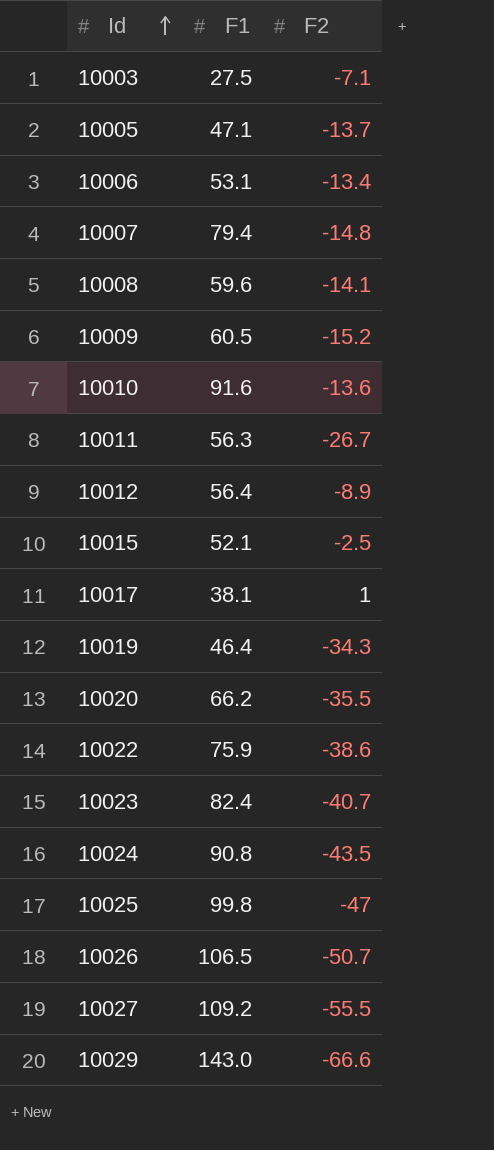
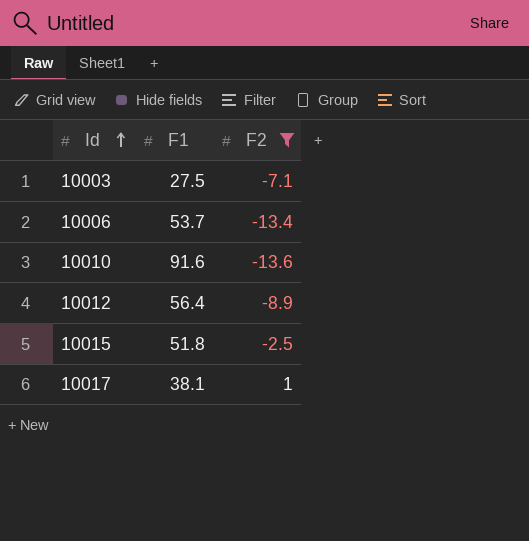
filter: none -> F2 >= -13.6
10006 | F1: 53.1 -> 53.7
10015 | F1: 52.1 -> 51.8

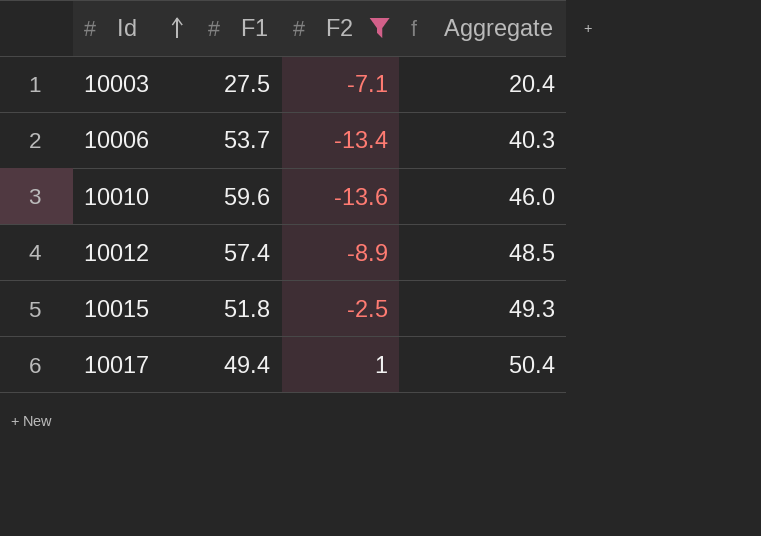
column Aggregate | formula: none -> [F1] + [F2]
10010 | F1: 91.6 -> 59.6
10012 | F1: 56.4 -> 57.4
10017 | F1: 38.1 -> 49.4

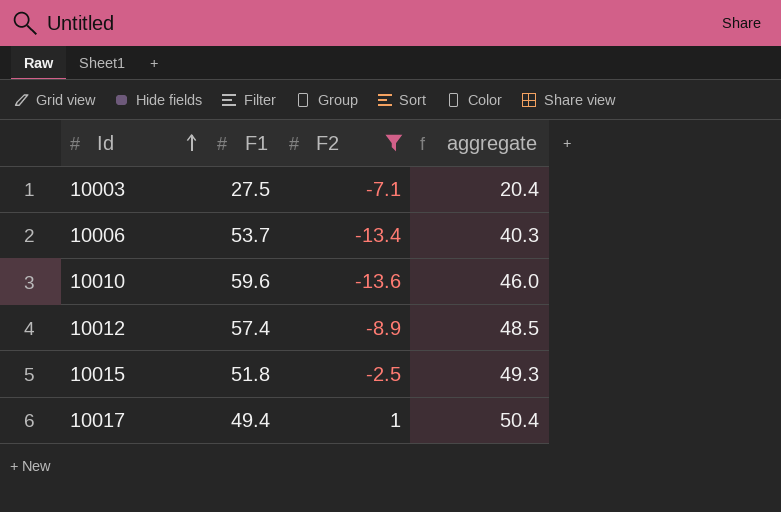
column name: Aggregate -> aggregate

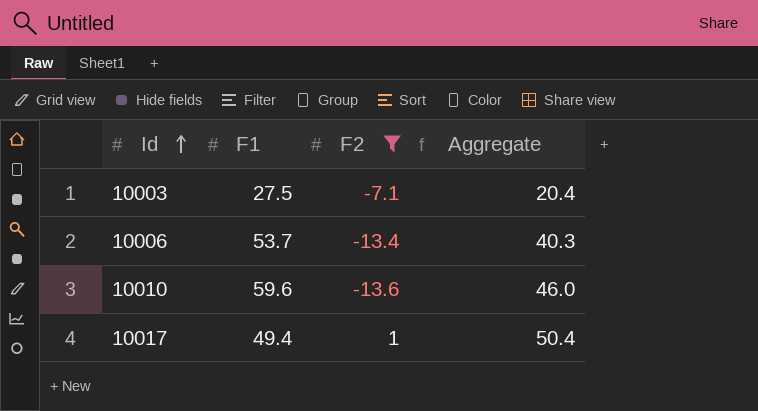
column name: aggregate -> Aggregate
row 10012: 57.4 | -8.9 | 48.5 -> none
row 10015: 51.8 | -2.5 | 49.3 -> none

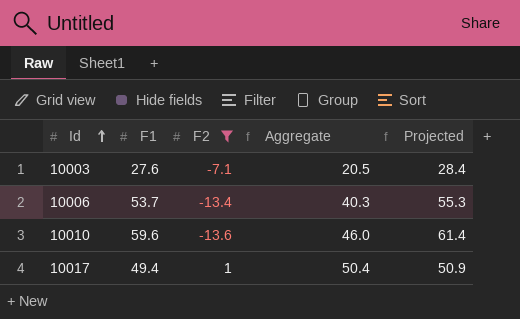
column Projected | formula: none -> [F1] * 1.03
10003 | F1: 27.5 -> 27.6
10003 | Aggregate: 20.4 -> 20.5

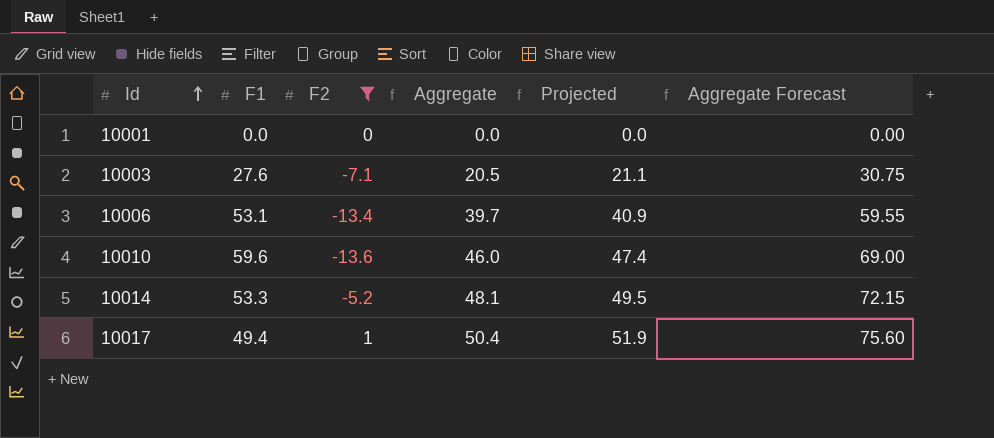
column Projected | formula: [F1] * 1.03 -> [Aggregate] * 1.03
column Aggregate Forecast | formula: none -> [Aggregate] * 1.5
row 10001: none -> 0.0 | 0 | 0.0 | 0.0 | 0.00
10006 | F1: 53.7 -> 53.1
10006 | Aggregate: 40.3 -> 39.7
row 10014: none -> 53.3 | -5.2 | 48.1 | 49.5 | 72.15

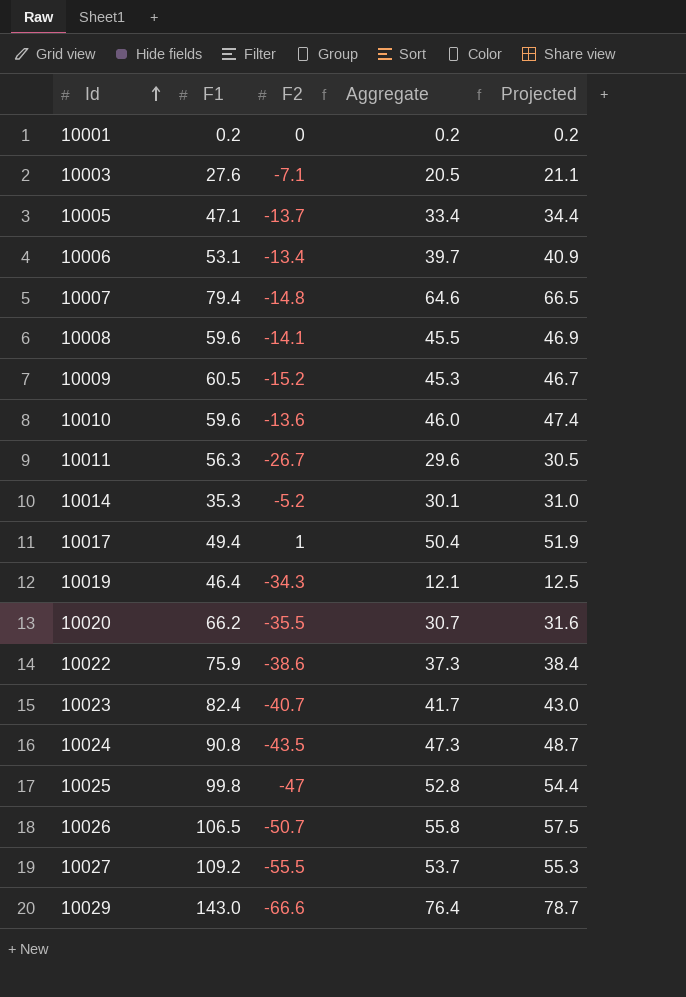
filter: F2 >= -13.6 -> none
column Aggregate Forecast | formula: [Aggregate] * 1.5 -> none
10001 | F1: 0.0 -> 0.2
10001 | Aggregate: 0.0 -> 0.2
10001 | Projected: 0.0 -> 0.2
10014 | F1: 53.3 -> 35.3
10014 | Aggregate: 48.1 -> 30.1
10014 | Projected: 49.5 -> 31.0

